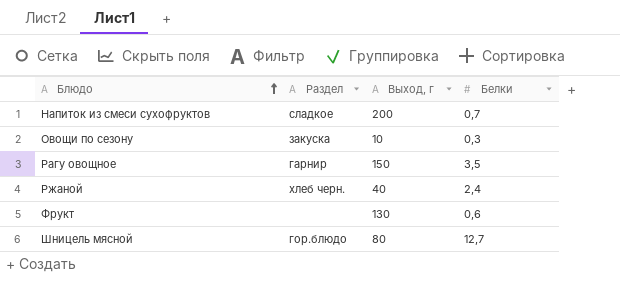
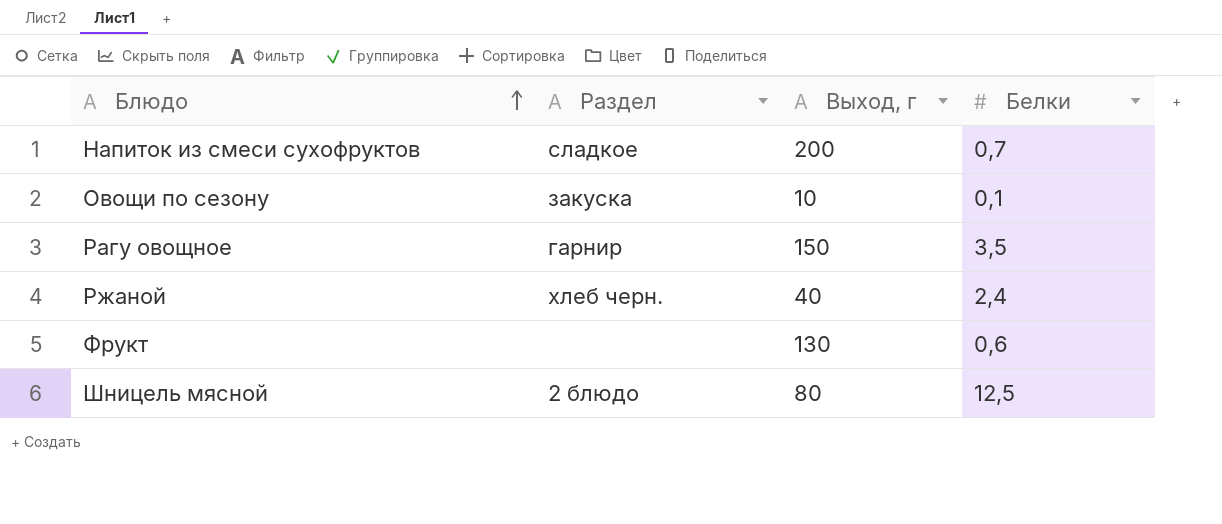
Овощи по сезону | Белки: 0,3 -> 0,1
Шницель мясной | Раздел: гор.блюдо -> 2 блюдо
Шницель мясной | Белки: 12,7 -> 12,5

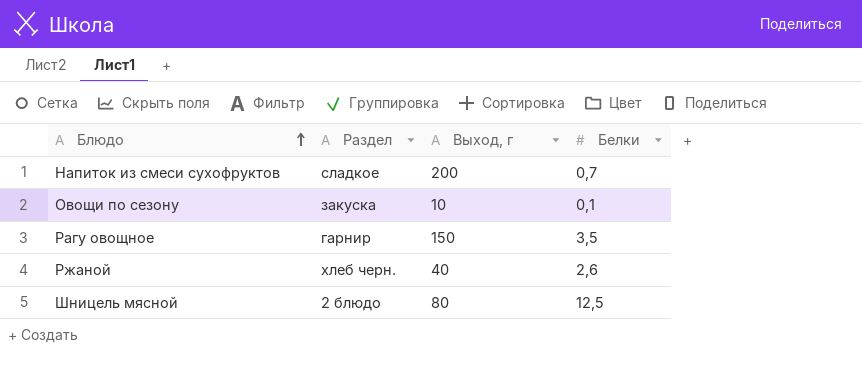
row Фрукт: none | 130 | 0,6 -> none
Ржаной | Белки: 2,4 -> 2,6

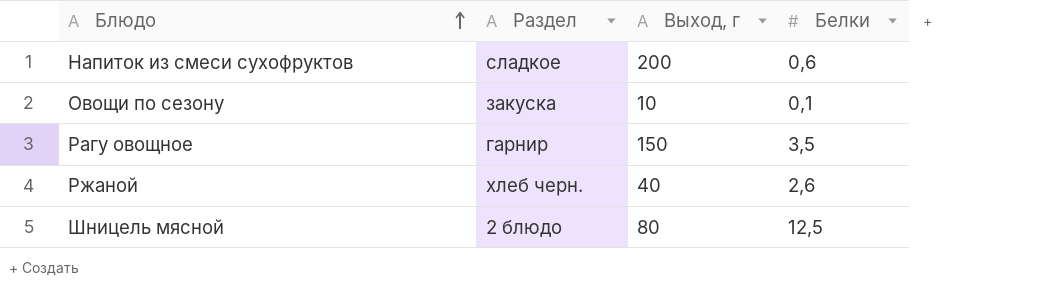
Напиток из смеси сухофруктов | Белки: 0,7 -> 0,6

